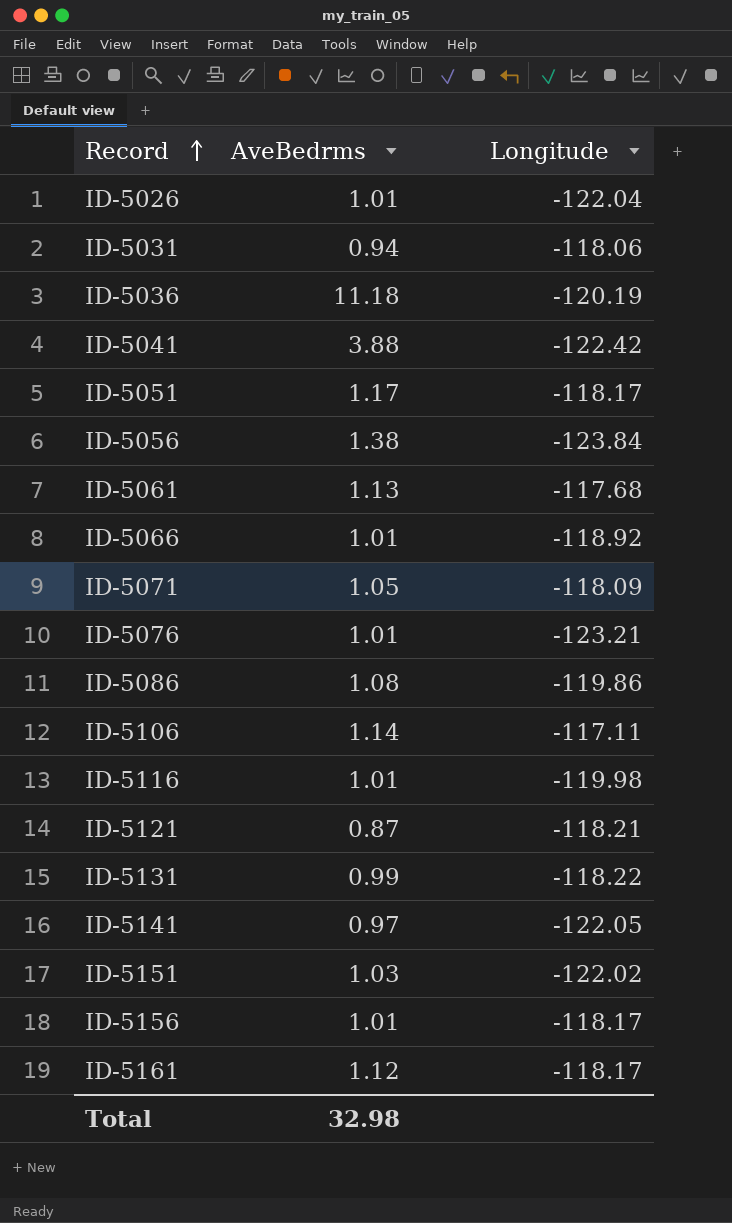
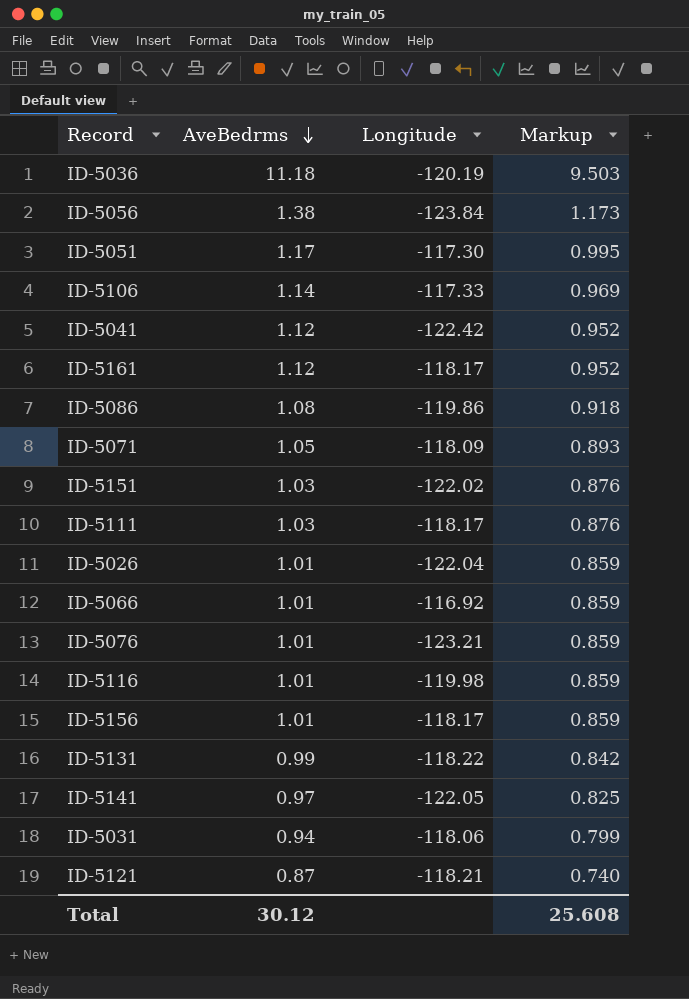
row order: Record ascending -> AveBedrms descending
column Markup | formula: none -> [AveBedrms] * 0.85
row ID-5061: 1.13 | -117.68 -> none
ID-5051 | Longitude: -118.17 -> -117.30
ID-5106 | Longitude: -117.11 -> -117.33
ID-5041 | AveBedrms: 3.88 -> 1.12
row ID-5111: none -> 1.03 | -118.17 | 0.876
ID-5066 | Longitude: -118.92 -> -116.92
Total | AveBedrms: 32.98 -> 30.12

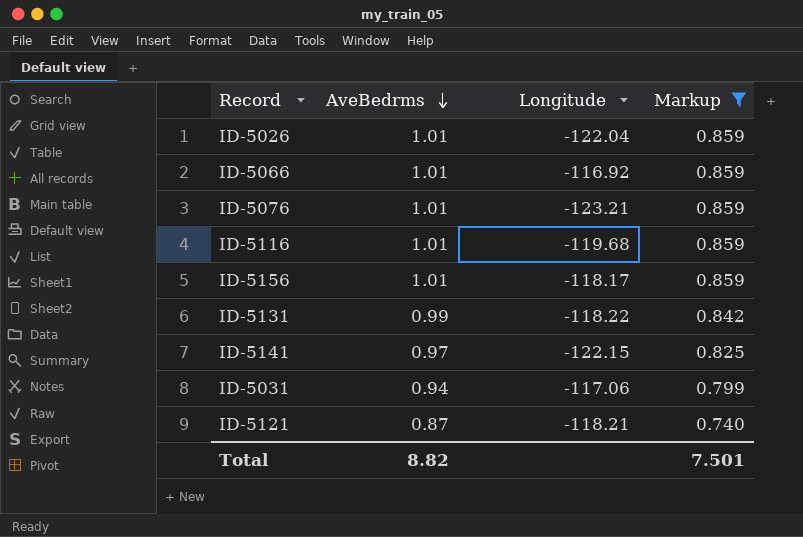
filter: none -> Markup <= 0.859
ID-5116 | Longitude: -119.98 -> -119.68
ID-5141 | Longitude: -122.05 -> -122.15
ID-5031 | Longitude: -118.06 -> -117.06
Total | AveBedrms: 30.12 -> 8.82
Total | Markup: 25.608 -> 7.501

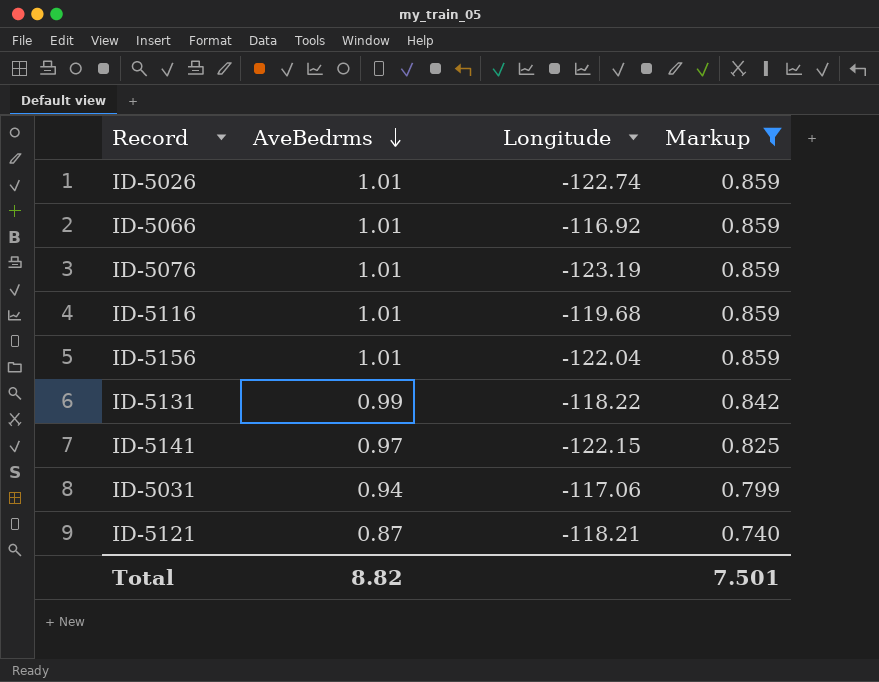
ID-5026 | Longitude: -122.04 -> -122.74
ID-5076 | Longitude: -123.21 -> -123.19
ID-5156 | Longitude: -118.17 -> -122.04

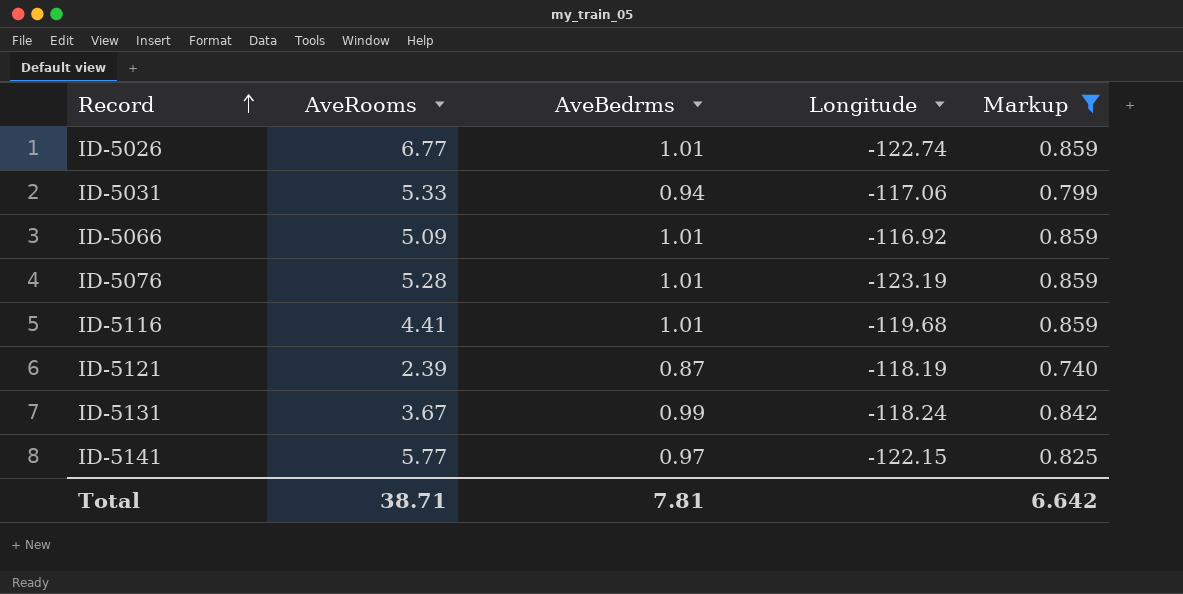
row order: AveBedrms descending -> Record ascending
column AveRooms | position: none -> 2
row ID-5156: 1.01 | -122.04 | 0.859 -> none
ID-5121 | Longitude: -118.21 -> -118.19
ID-5131 | Longitude: -118.22 -> -118.24
Total | AveBedrms: 8.82 -> 7.81
Total | Markup: 7.501 -> 6.642

